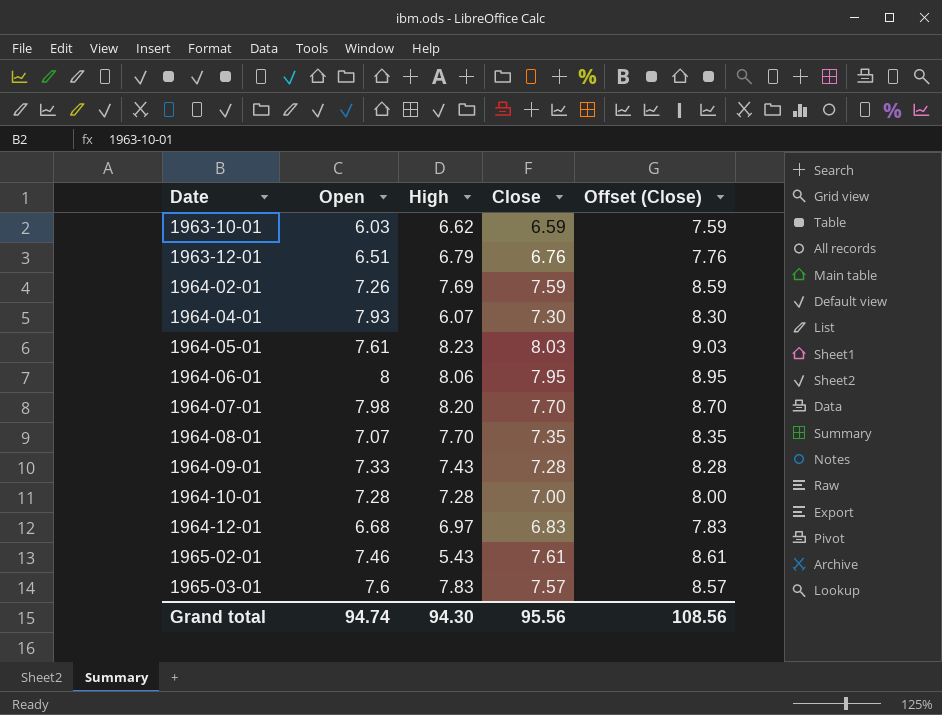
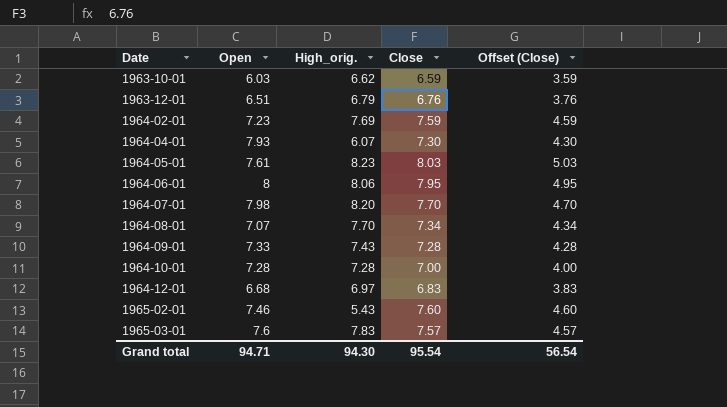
column name: High -> High_orig.
column Offset (Close) | formula: [Close] + 1 -> [Close] - 3
1964-02-01 | Open: 7.26 -> 7.23
1964-08-01 | Close: 7.35 -> 7.34
1965-02-01 | Close: 7.61 -> 7.60
Grand total | Open: 94.74 -> 94.71
Grand total | Close: 95.56 -> 95.54
Grand total | Offset (Close): 108.56 -> 56.54

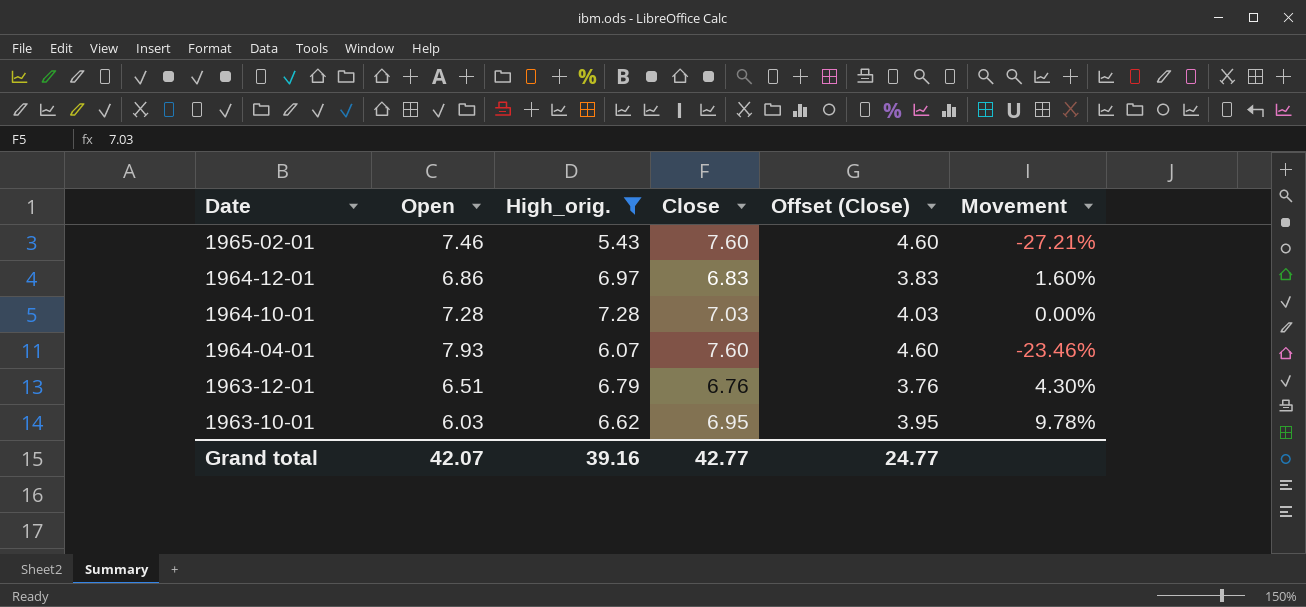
filter: none -> High_orig. <= 7.28
row order: Date ascending -> Date descending
column Movement | formula: none -> ([High_orig.] - [Open]) / [Open]
1964-12-01 | Open: 6.68 -> 6.86
1964-10-01 | Close: 7.00 -> 7.03
1964-10-01 | Offset (Close): 4.00 -> 4.03
1964-04-01 | Close: 7.30 -> 7.60
1964-04-01 | Offset (Close): 4.30 -> 4.60
1963-10-01 | Close: 6.59 -> 6.95
1963-10-01 | Offset (Close): 3.59 -> 3.95
Grand total | Open: 94.71 -> 42.07
Grand total | High_orig.: 94.30 -> 39.16
Grand total | Close: 95.54 -> 42.77
Grand total | Offset (Close): 56.54 -> 24.77

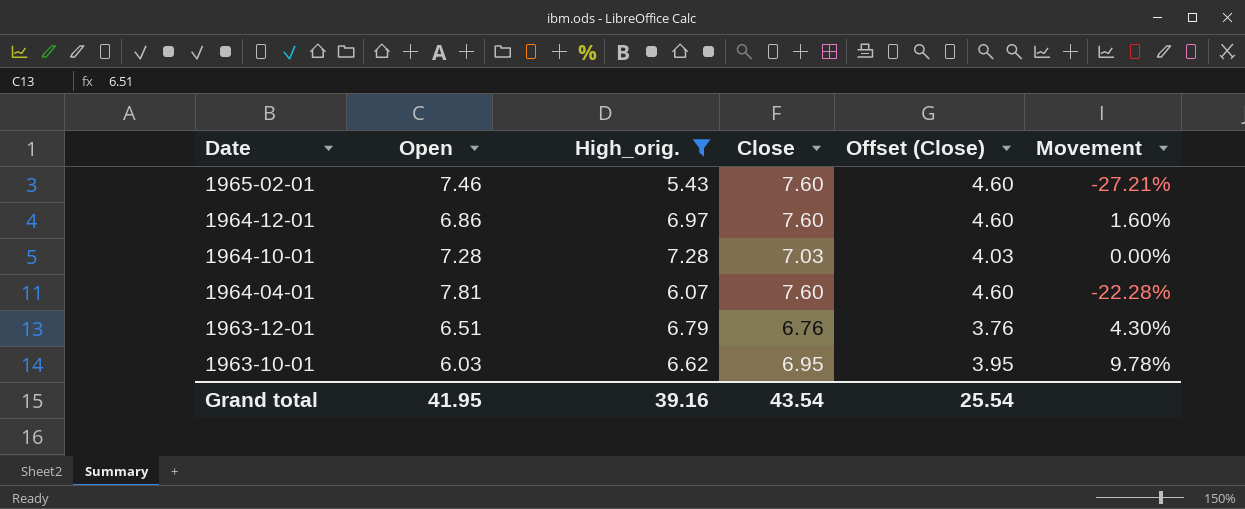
1964-12-01 | Close: 6.83 -> 7.60
1964-12-01 | Offset (Close): 3.83 -> 4.60
1964-04-01 | Open: 7.93 -> 7.81
1964-04-01 | Movement: -23.46% -> -22.28%
Grand total | Open: 42.07 -> 41.95
Grand total | Close: 42.77 -> 43.54
Grand total | Offset (Close): 24.77 -> 25.54

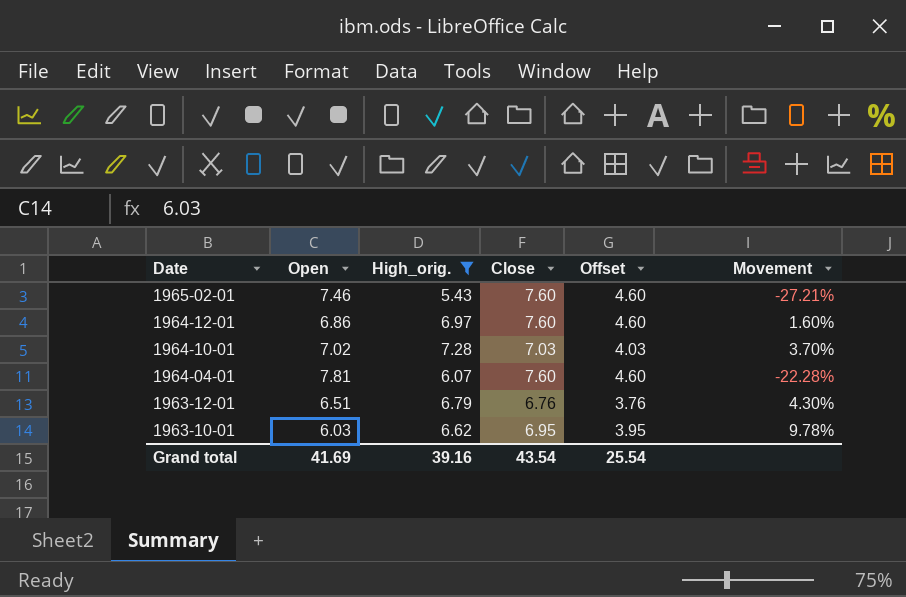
column name: Offset (Close) -> Offset
1964-10-01 | Open: 7.28 -> 7.02
1964-10-01 | Movement: 0.00% -> 3.70%
Grand total | Open: 41.95 -> 41.69

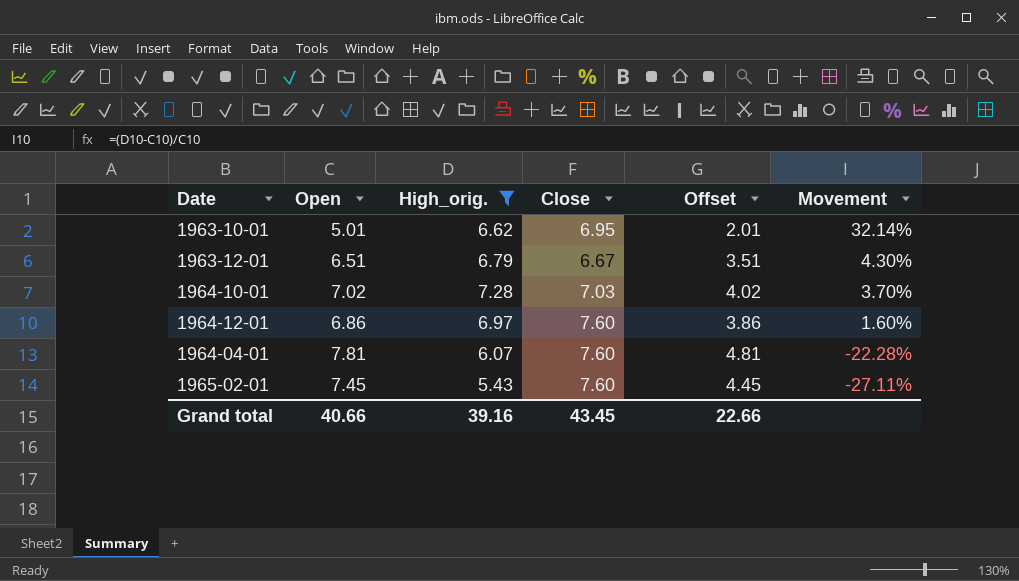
row order: Date descending -> Movement descending
column Offset | formula: [Close] - 3 -> [Open] - 3
1963-10-01 | Open: 6.03 -> 5.01
1963-10-01 | Movement: 9.78% -> 32.14%
1963-12-01 | Close: 6.76 -> 6.67
1965-02-01 | Open: 7.46 -> 7.45
1965-02-01 | Movement: -27.21% -> -27.11%
Grand total | Open: 41.69 -> 40.66
Grand total | Close: 43.54 -> 43.45
Grand total | Offset: 25.54 -> 22.66

